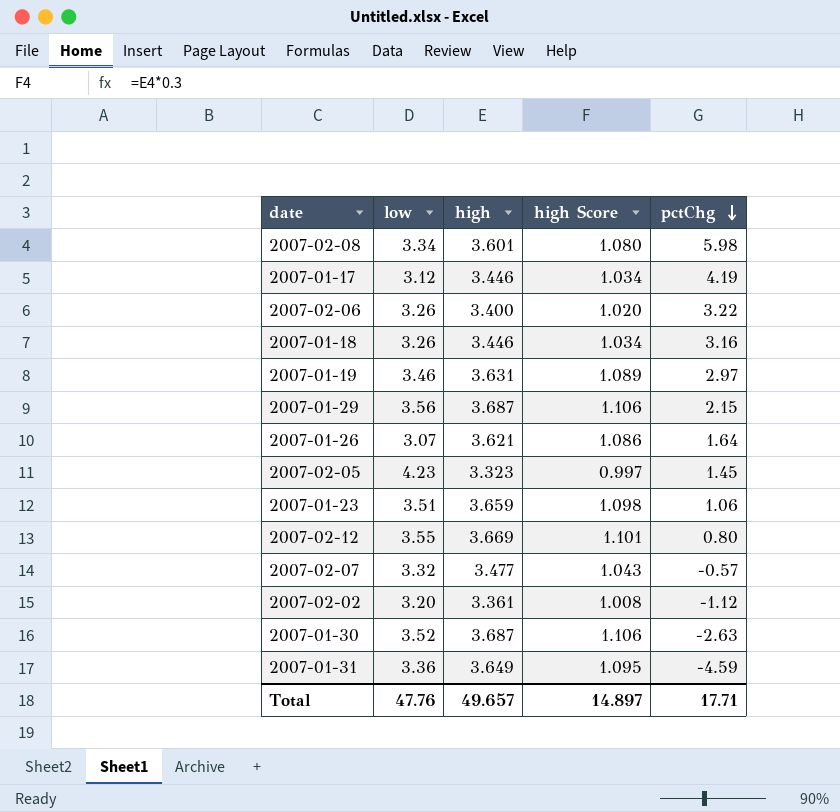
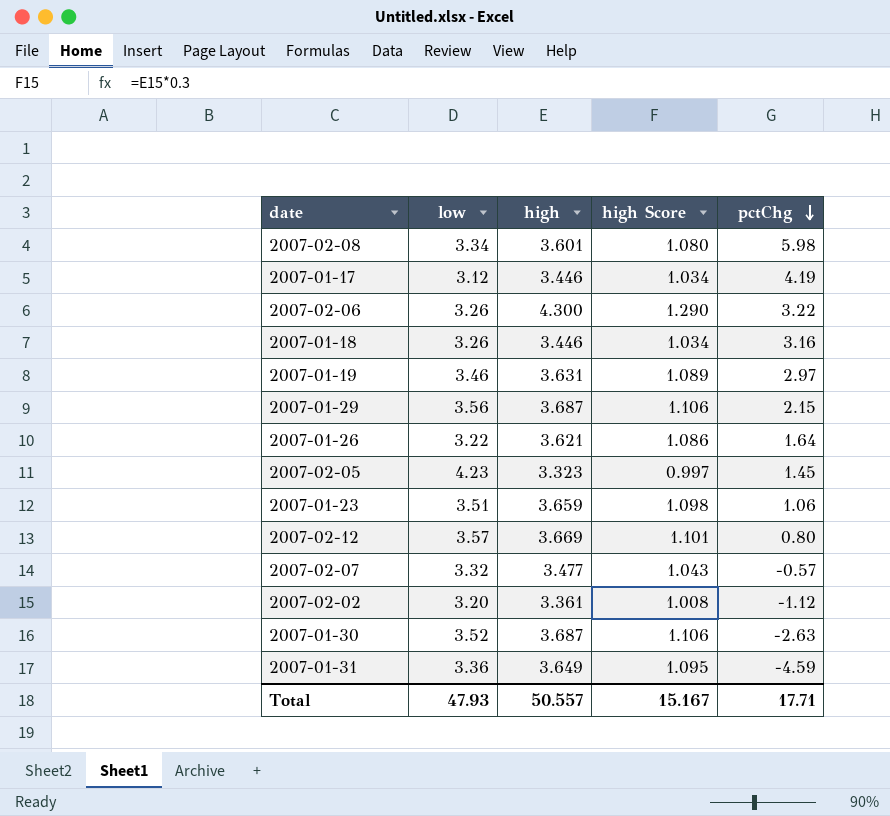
2007-02-06 | high: 3.400 -> 4.300
2007-02-06 | high Score: 1.020 -> 1.290
2007-01-26 | low: 3.07 -> 3.22
2007-02-12 | low: 3.55 -> 3.57
Total | low: 47.76 -> 47.93
Total | high: 49.657 -> 50.557
Total | high Score: 14.897 -> 15.167

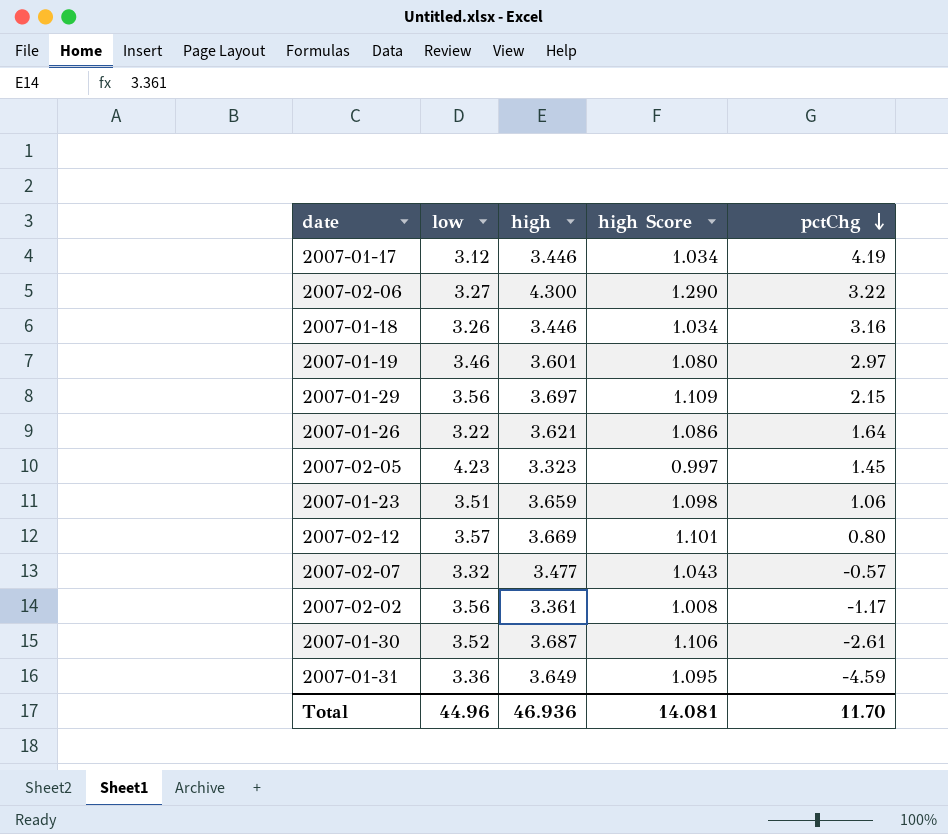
row 2007-02-08: 3.34 | 3.601 | 1.080 | 5.98 -> none
2007-02-06 | low: 3.26 -> 3.27
2007-01-19 | high: 3.631 -> 3.601
2007-01-19 | high Score: 1.089 -> 1.080
2007-01-29 | high: 3.687 -> 3.697
2007-01-29 | high Score: 1.106 -> 1.109
2007-02-02 | low: 3.20 -> 3.56
2007-02-02 | pctChg: -1.12 -> -1.17
2007-01-30 | pctChg: -2.63 -> -2.61
Total | low: 47.93 -> 44.96
Total | high: 50.557 -> 46.936
Total | high Score: 15.167 -> 14.081
Total | pctChg: 17.71 -> 11.70

